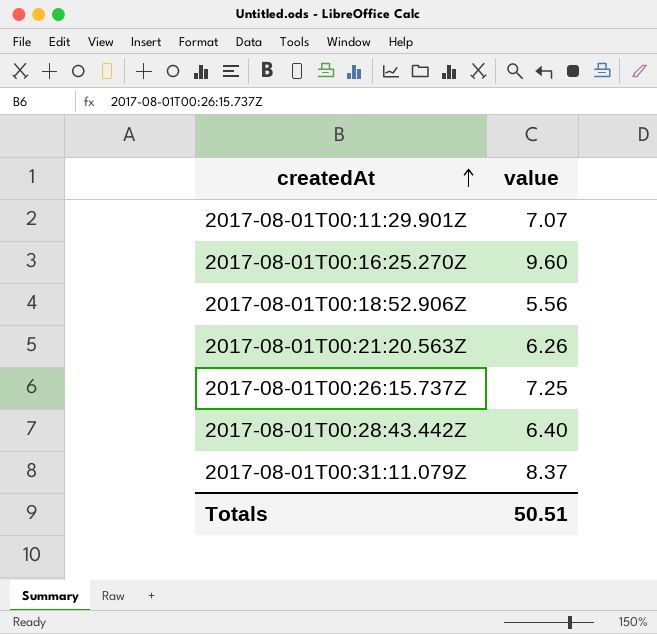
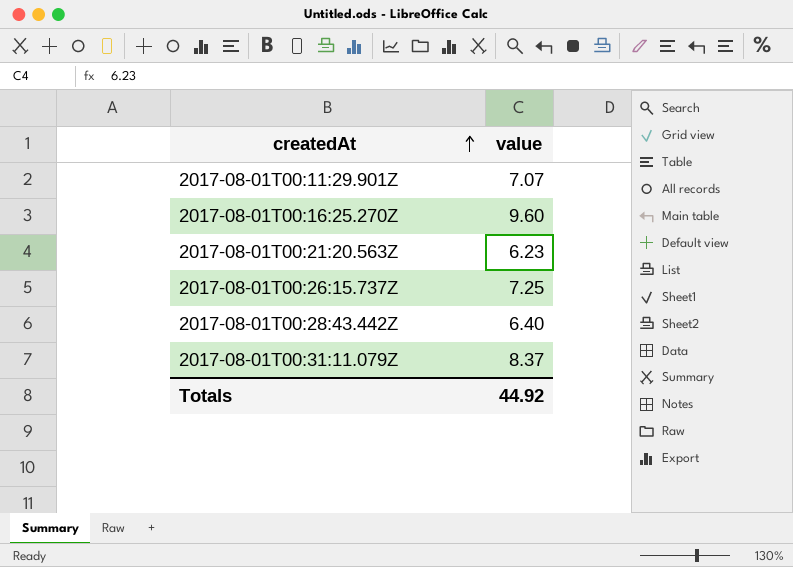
row 2017-08-01T00:18:52.906Z: 5.56 -> none
2017-08-01T00:21:20.563Z | value: 6.26 -> 6.23
Totals | value: 50.51 -> 44.92

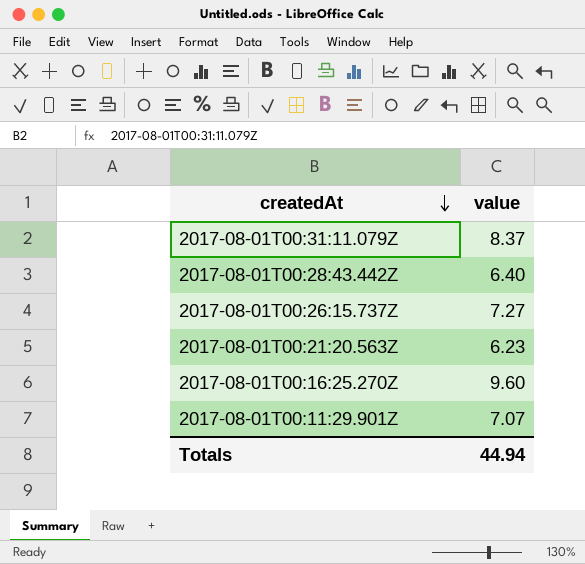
row order: createdAt ascending -> createdAt descending
2017-08-01T00:26:15.737Z | value: 7.25 -> 7.27
Totals | value: 44.92 -> 44.94

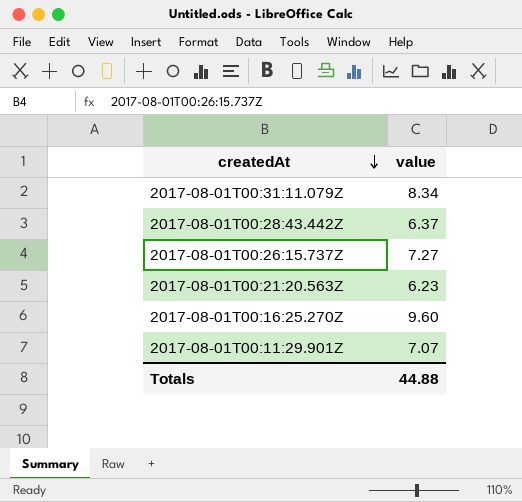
2017-08-01T00:31:11.079Z | value: 8.37 -> 8.34
2017-08-01T00:28:43.442Z | value: 6.40 -> 6.37
Totals | value: 44.94 -> 44.88

